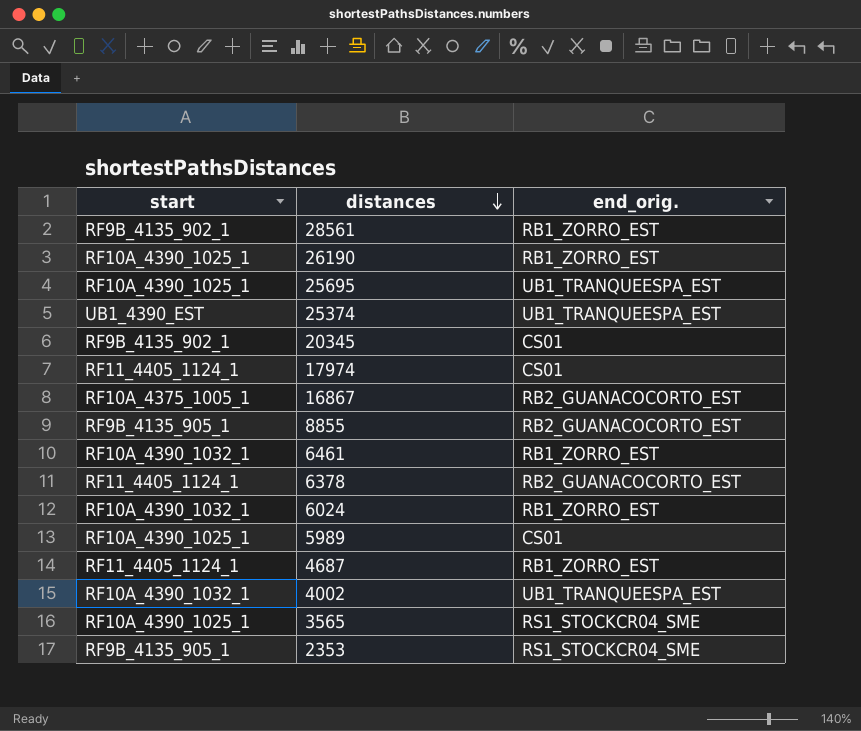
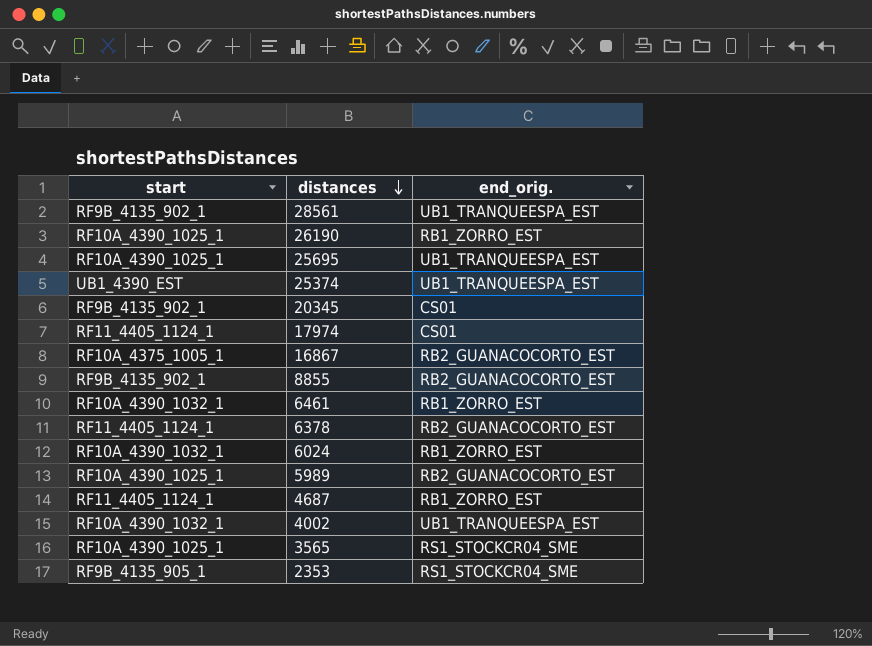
28561 | end_orig.: RB1_ZORRO_EST -> UB1_TRANQUEESPA_EST
8855 | start: RF9B_4135_905_1 -> RF9B_4135_902_1
5989 | end_orig.: CS01 -> RB2_GUANACOCORTO_EST

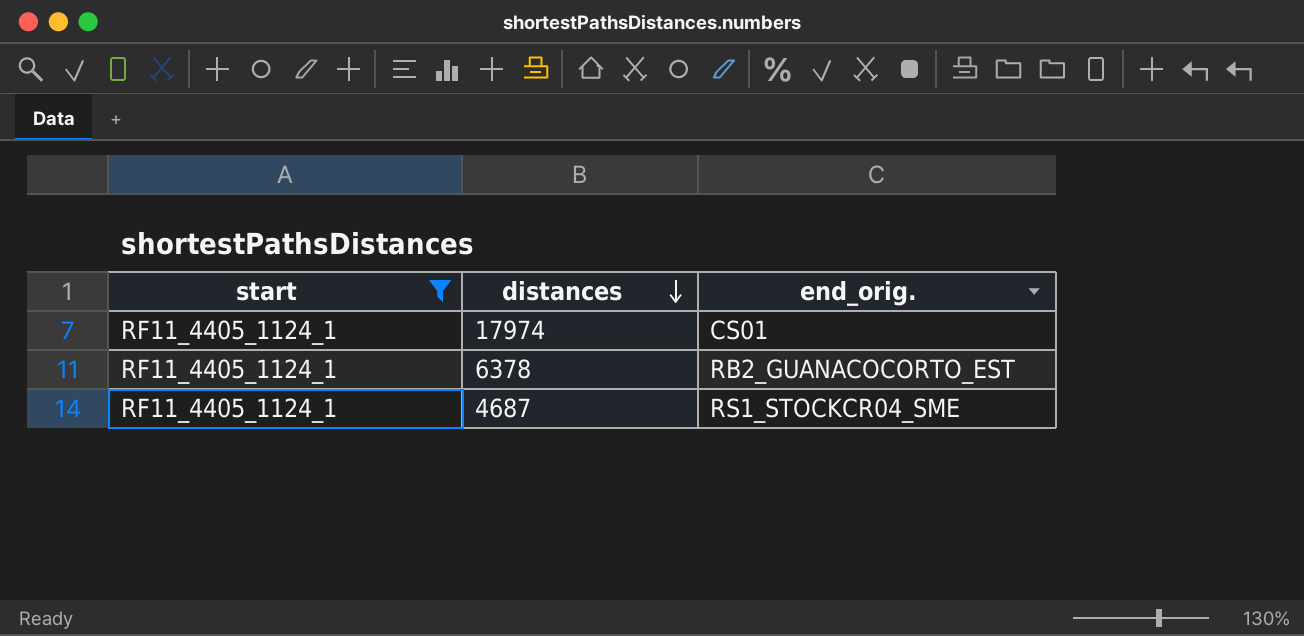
filter: none -> start = RF11_4405_1124_1
4687 | end_orig.: RB1_ZORRO_EST -> RS1_STOCKCR04_SME

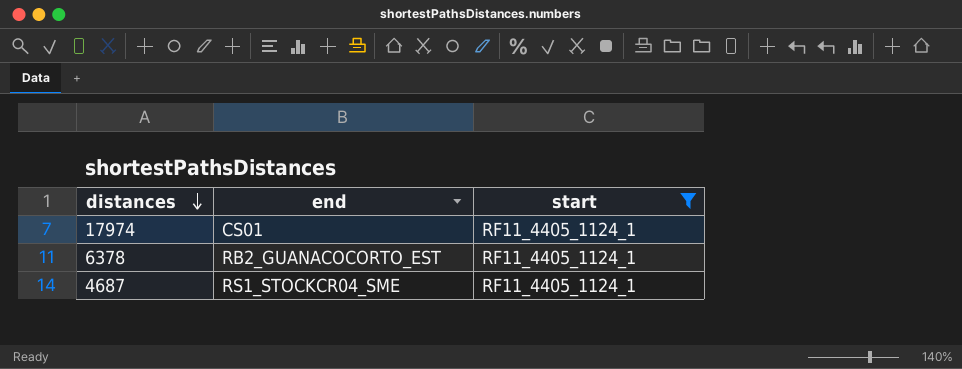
column name: end_orig. -> end
column start | position: 1 -> 3

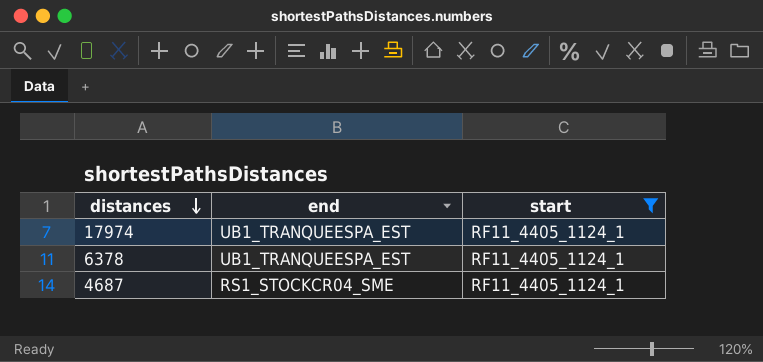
17974 | end: CS01 -> UB1_TRANQUEESPA_EST
6378 | end: RB2_GUANACOCORTO_EST -> UB1_TRANQUEESPA_EST

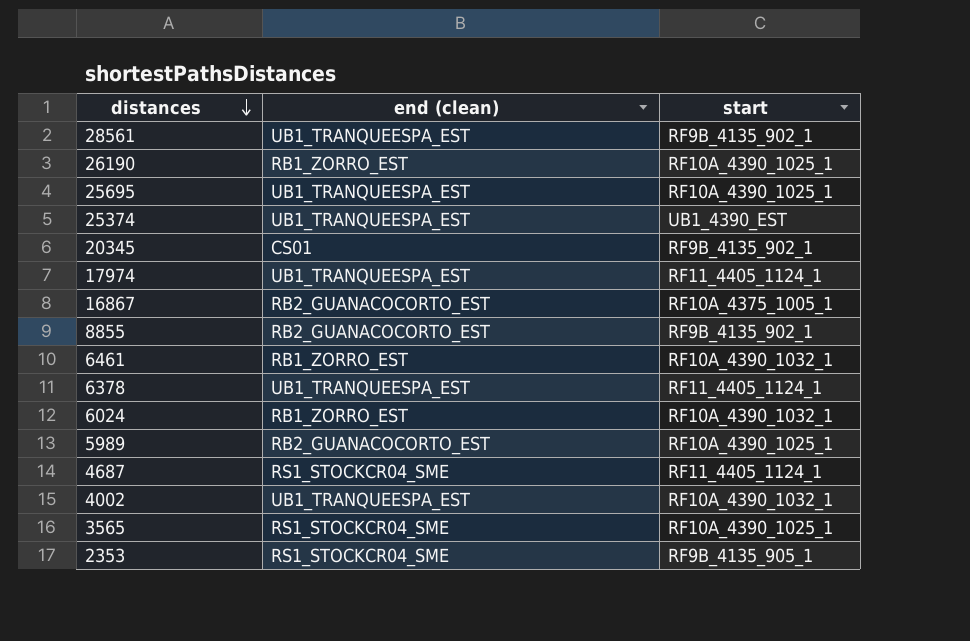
filter: start = RF11_4405_1124_1 -> none
column name: end -> end (clean)

